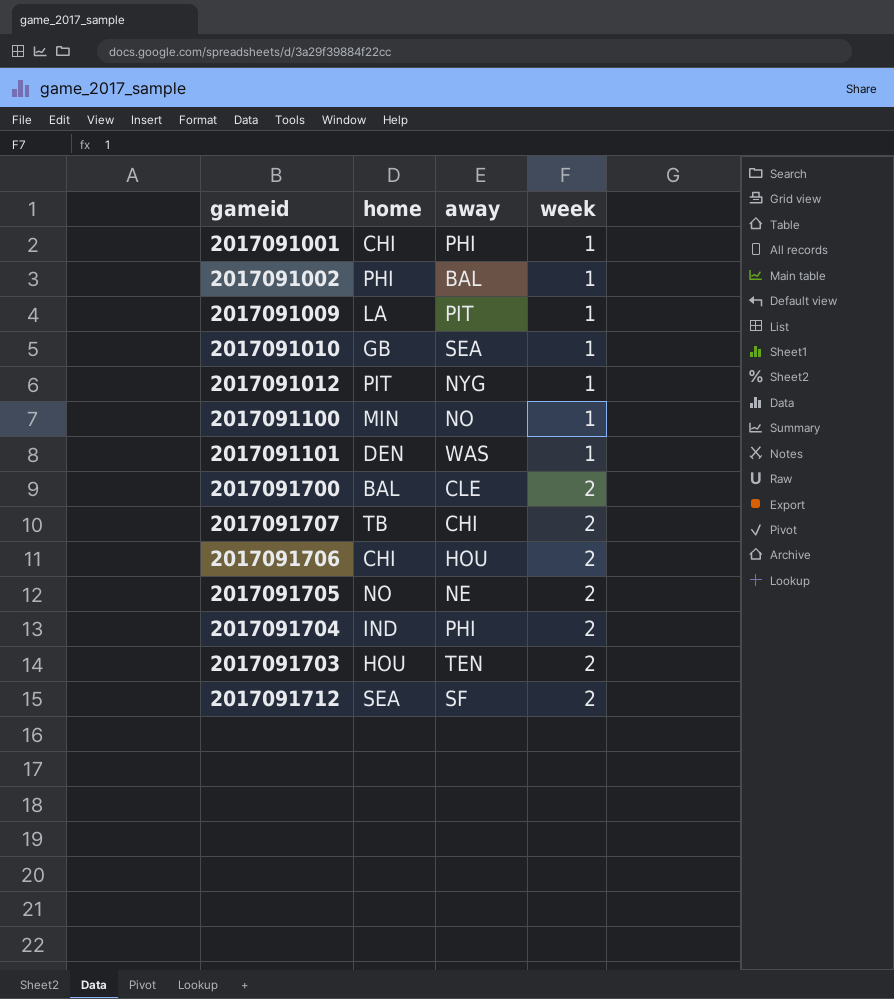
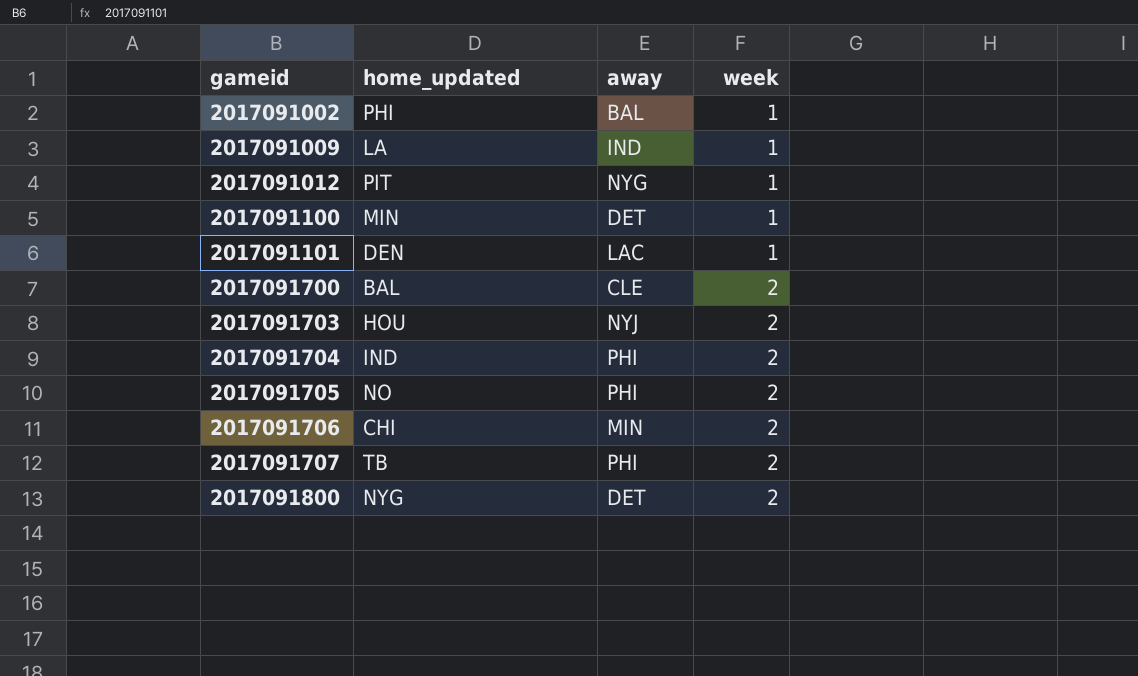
row order: week ascending -> gameid ascending
column name: home -> home_updated
row 2017091001: CHI | PHI | 1 -> none
row 2017091010: GB | SEA | 1 -> none
row 2017091712: SEA | SF | 2 -> none
2017091009 | away: PIT -> IND
2017091100 | away: NO -> DET
2017091101 | away: WAS -> LAC
2017091703 | away: TEN -> NYJ
2017091705 | away: NE -> PHI
2017091706 | away: HOU -> MIN
2017091707 | away: CHI -> PHI
row 2017091800: none -> NYG | DET | 2

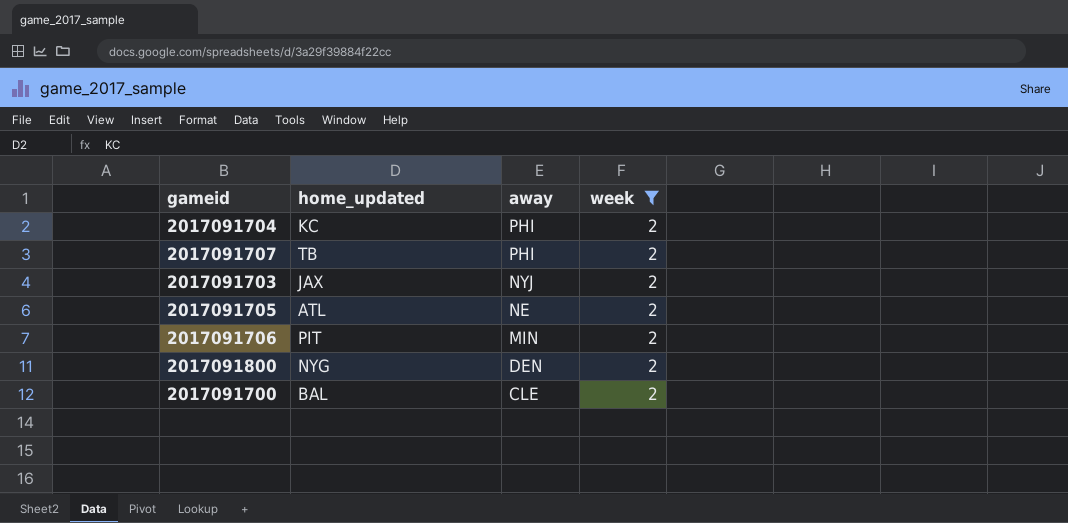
filter: none -> week = 2
row order: gameid ascending -> away descending
2017091704 | home_updated: IND -> KC
2017091703 | home_updated: HOU -> JAX
2017091705 | home_updated: NO -> ATL
2017091705 | away: PHI -> NE
2017091706 | home_updated: CHI -> PIT
2017091800 | away: DET -> DEN

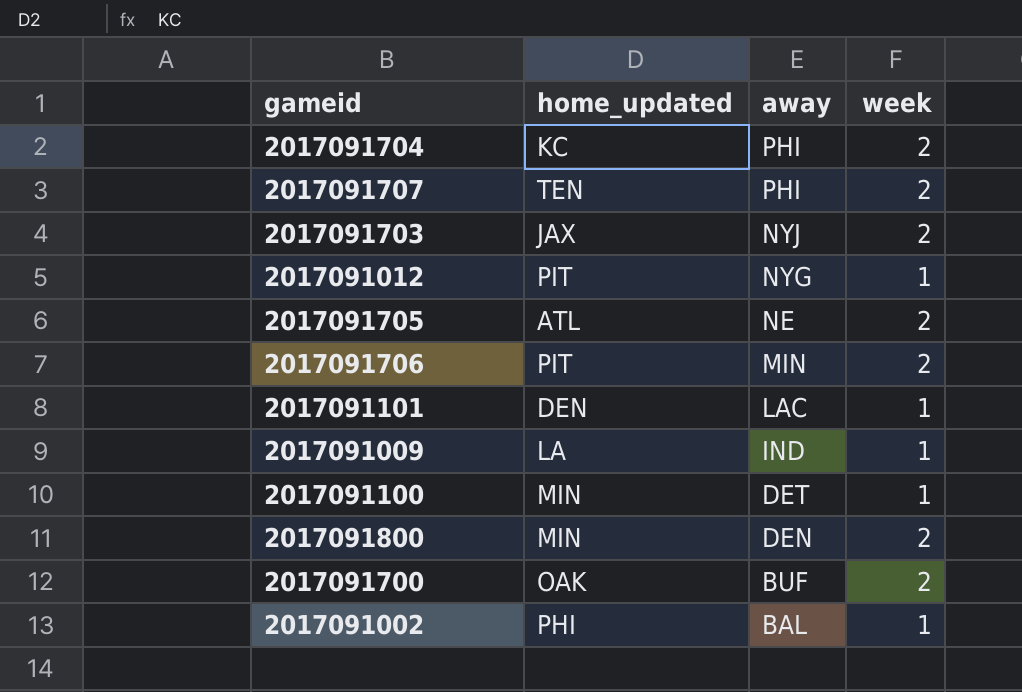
filter: week = 2 -> none
2017091707 | home_updated: TB -> TEN
2017091800 | home_updated: NYG -> MIN
2017091700 | home_updated: BAL -> OAK
2017091700 | away: CLE -> BUF

